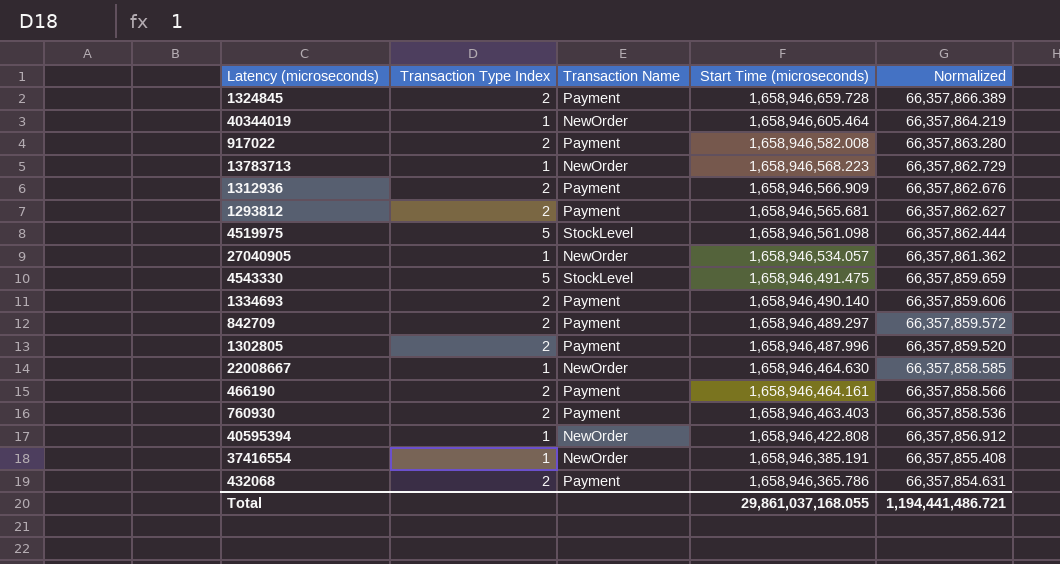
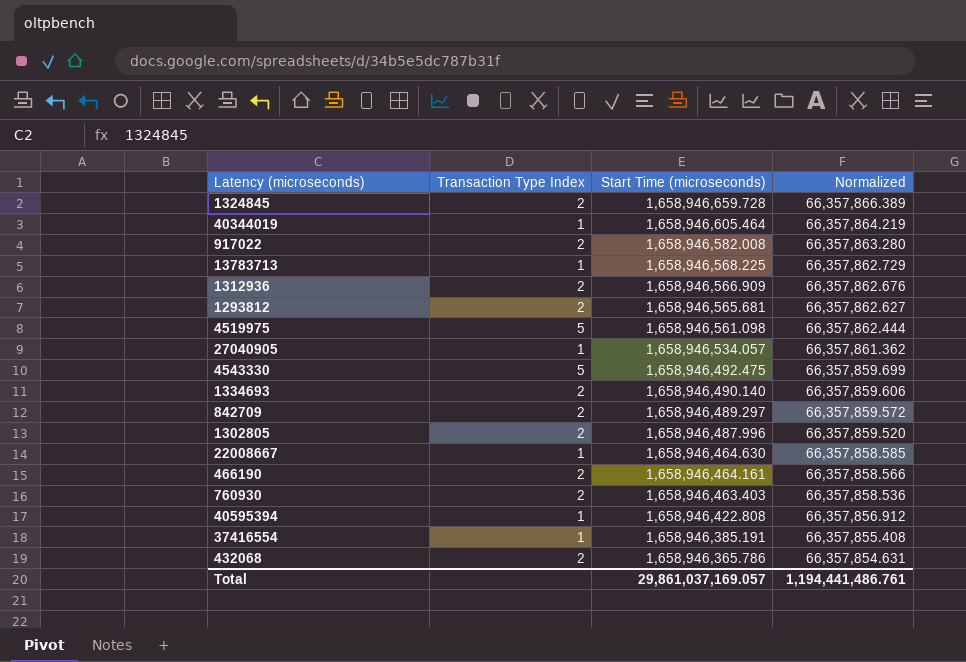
column Transaction Name | position: 3 -> none
13783713 | Start Time (microseconds): 1,658,946,568.223 -> 1,658,946,568.225
4543330 | Start Time (microseconds): 1,658,946,491.475 -> 1,658,946,492.475
4543330 | Normalized: 66,357,859.659 -> 66,357,859.699
Total | Start Time (microseconds): 29,861,037,168.055 -> 29,861,037,169.057
Total | Normalized: 1,194,441,486.721 -> 1,194,441,486.761

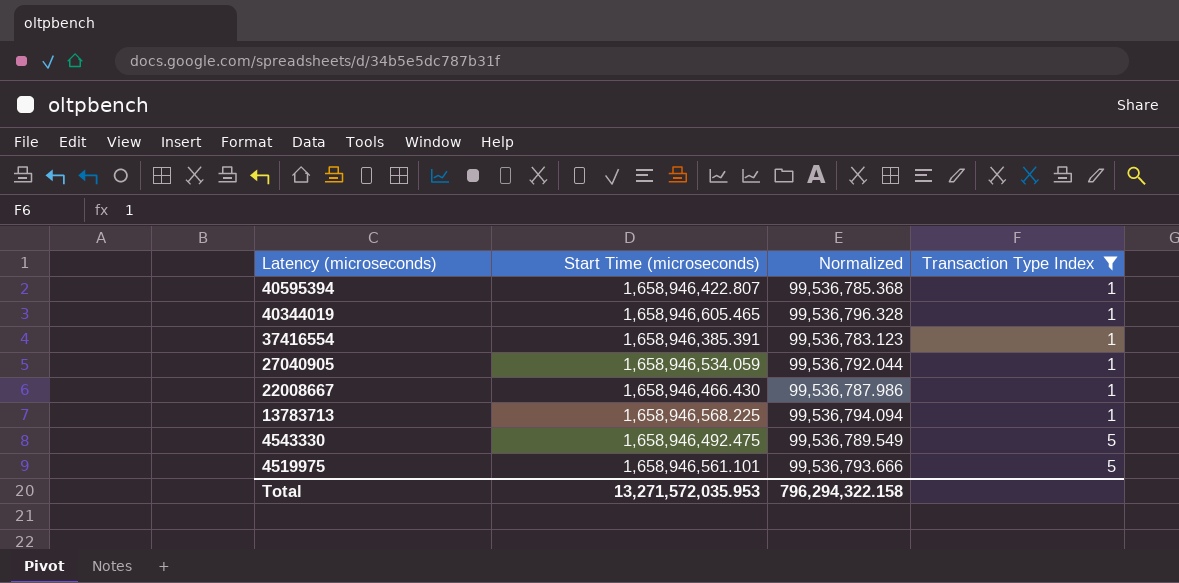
filter: none -> Transaction Type Index != 2
row order: Start Time (microseconds) descending -> Latency (microseconds) descending
column Normalized | formula: [Start Time (microseconds)] * 0.04 -> [Start Time (microseconds)] * 0.06
column Transaction Type Index | position: 2 -> 4
40595394 | Start Time (microseconds): 1,658,946,422.808 -> 1,658,946,422.807
40344019 | Start Time (microseconds): 1,658,946,605.464 -> 1,658,946,605.465
37416554 | Start Time (microseconds): 1,658,946,385.191 -> 1,658,946,385.391
27040905 | Start Time (microseconds): 1,658,946,534.057 -> 1,658,946,534.059
22008667 | Start Time (microseconds): 1,658,946,464.630 -> 1,658,946,466.430
4519975 | Start Time (microseconds): 1,658,946,561.098 -> 1,658,946,561.101
Total | Start Time (microseconds): 29,861,037,169.057 -> 13,271,572,035.953
Total | Normalized: 1,194,441,486.761 -> 796,294,322.158

